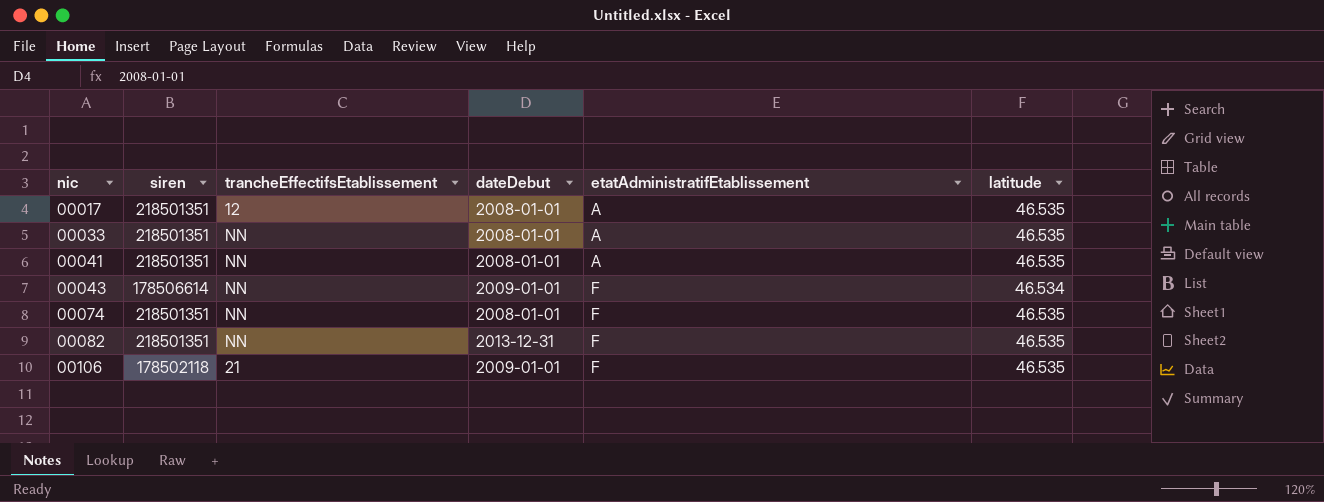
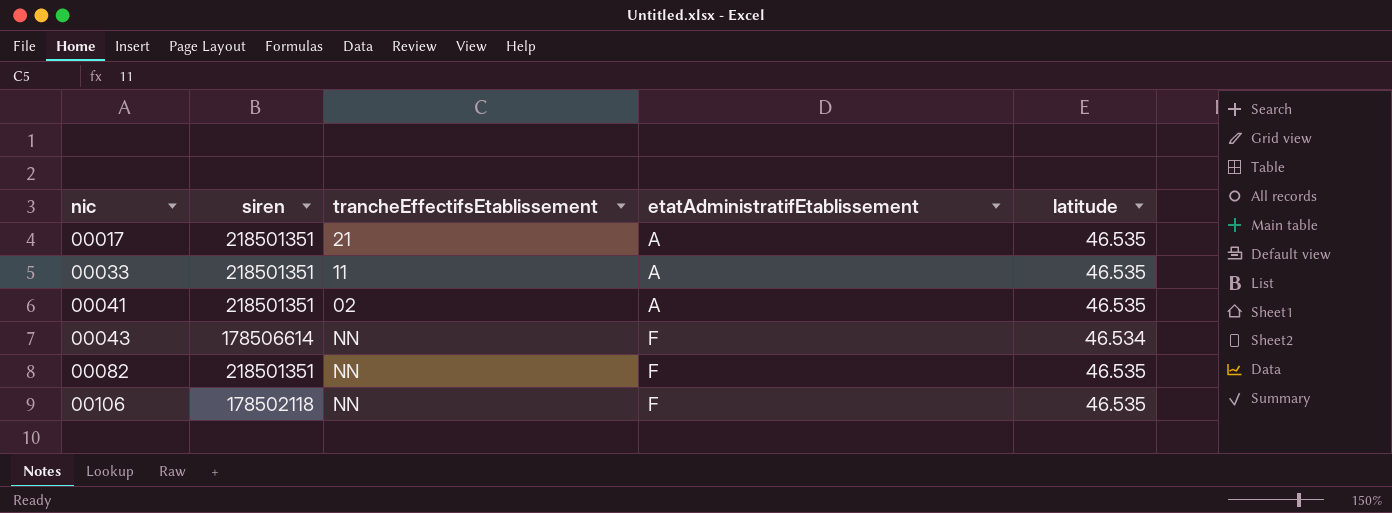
column dateDebut | position: 4 -> none
row 00074: 218501351 | NN | 2008-01-01 | F | 46.535 -> none
00017 | trancheEffectifsEtablissement: 12 -> 21
00033 | trancheEffectifsEtablissement: NN -> 11
00041 | trancheEffectifsEtablissement: NN -> 02
00106 | trancheEffectifsEtablissement: 21 -> NN

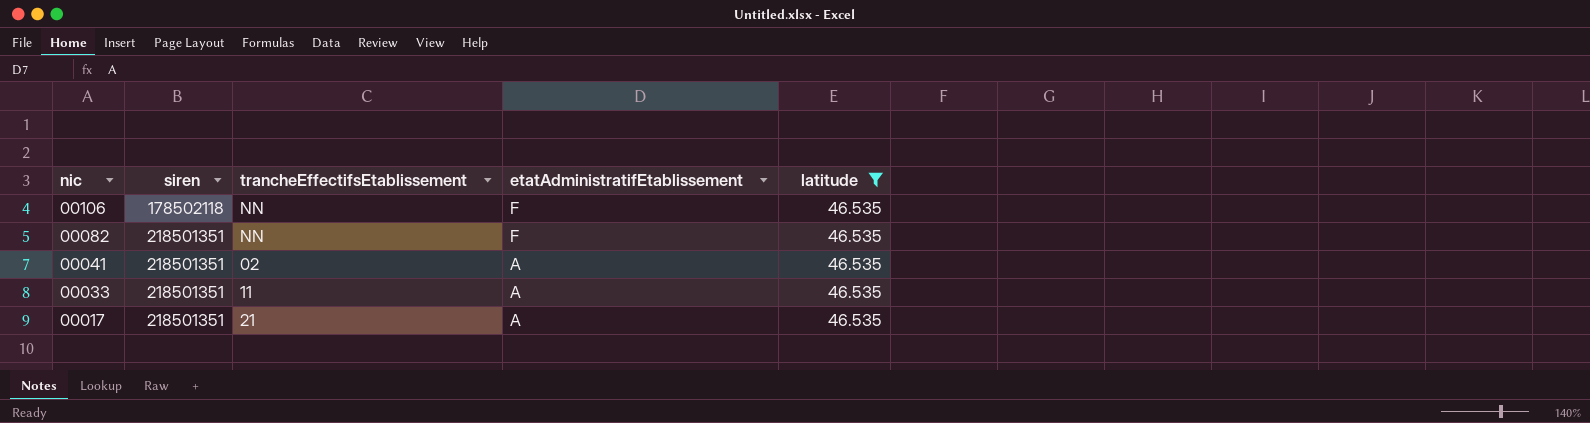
filter: none -> latitude = 46.535
row order: nic ascending -> nic descending

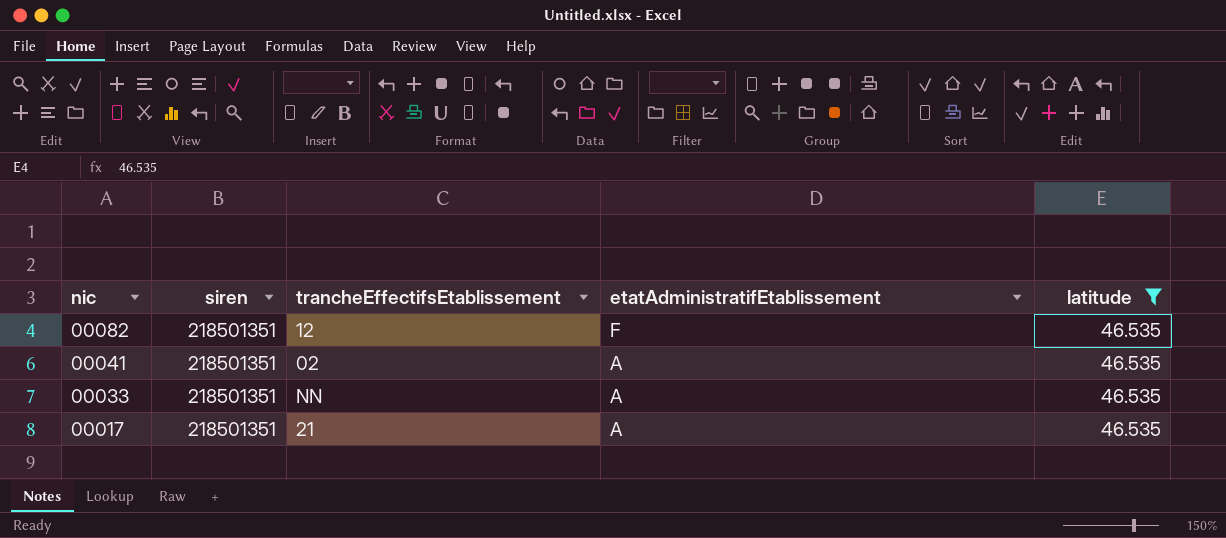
row 00106: 178502118 | NN | F | 46.535 -> none
00082 | trancheEffectifsEtablissement: NN -> 12
00033 | trancheEffectifsEtablissement: 11 -> NN

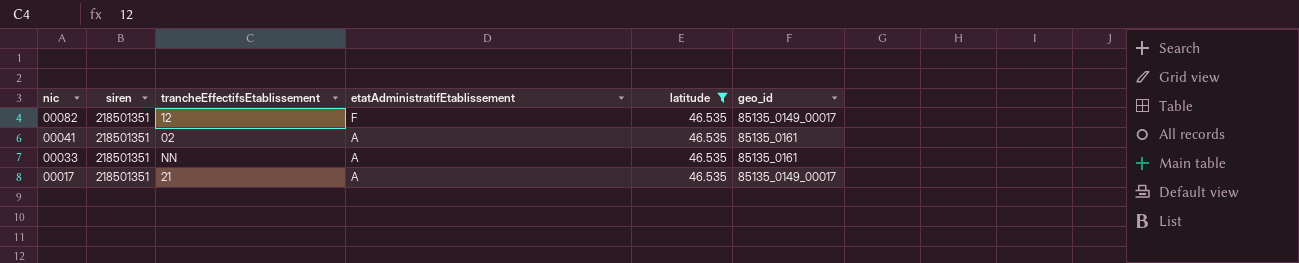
column geo_id | position: none -> 6

